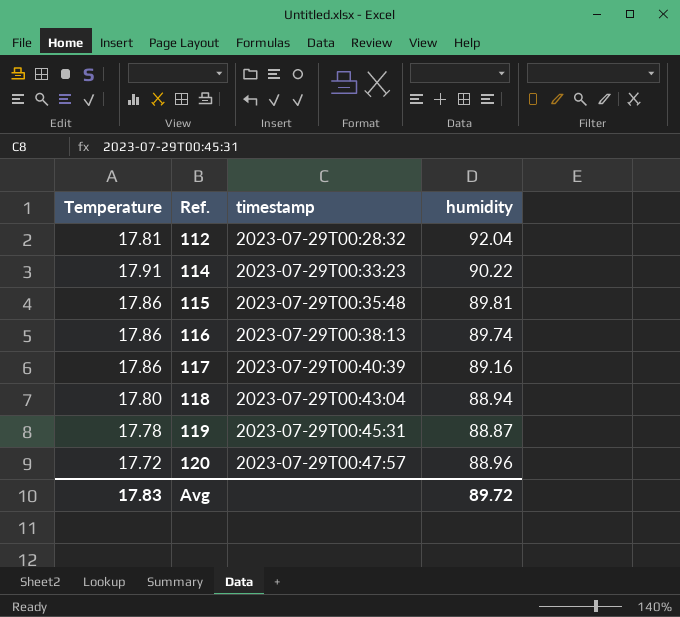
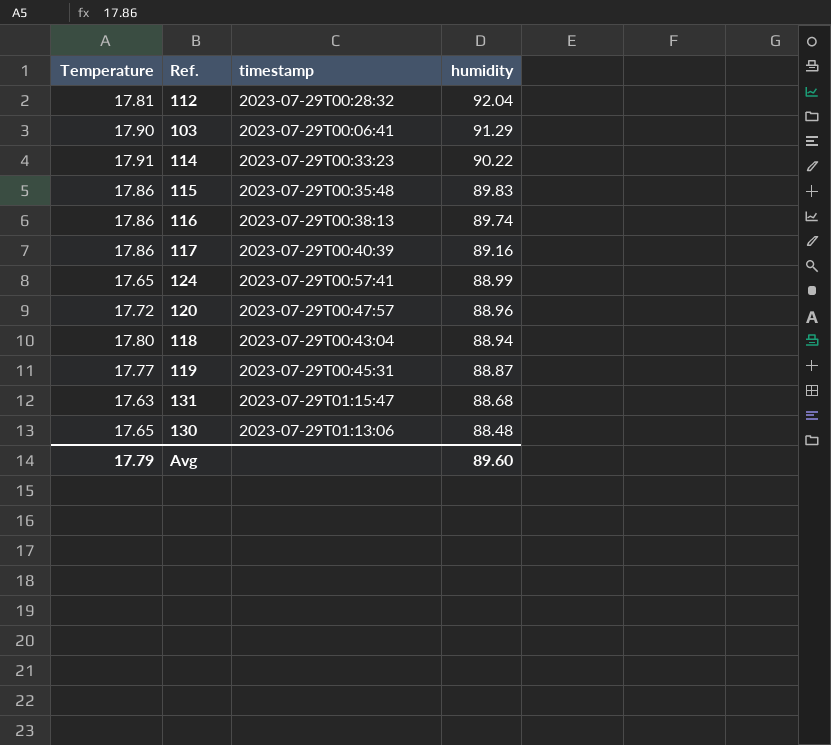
row order: Ref. ascending -> humidity descending
row 103: none -> 17.90 | 2023-07-29T00:06:41 | 91.29
115 | humidity: 89.81 -> 89.83
row 124: none -> 17.65 | 2023-07-29T00:57:41 | 88.99
119 | Temperature: 17.78 -> 17.77
row 131: none -> 17.63 | 2023-07-29T01:15:47 | 88.68
row 130: none -> 17.65 | 2023-07-29T01:13:06 | 88.48
Avg | Temperature: 17.83 -> 17.79
Avg | humidity: 89.72 -> 89.60

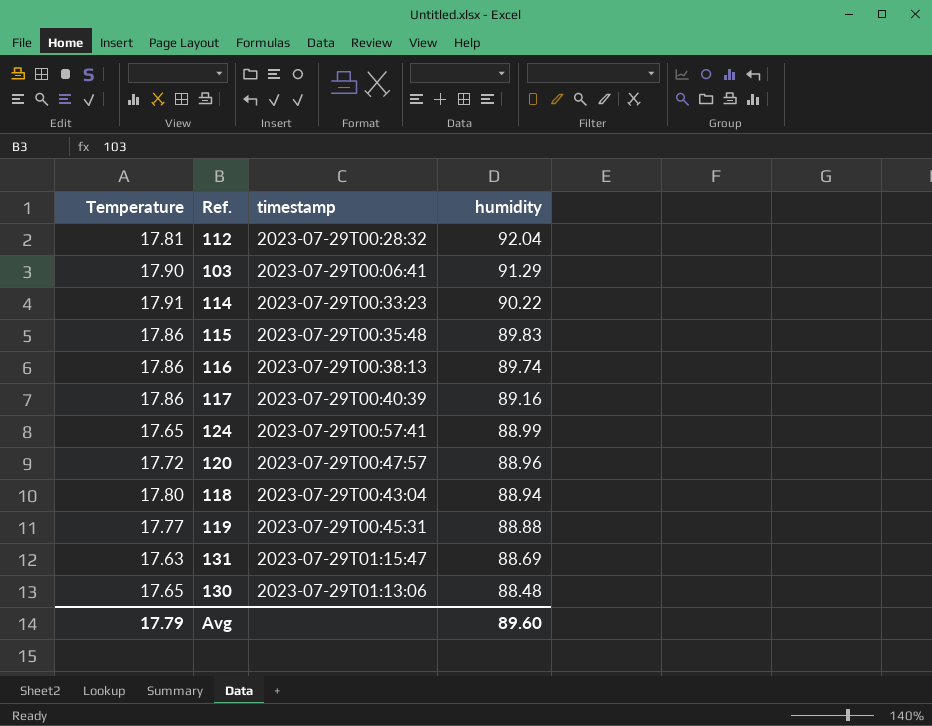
119 | humidity: 88.87 -> 88.88
131 | humidity: 88.68 -> 88.69

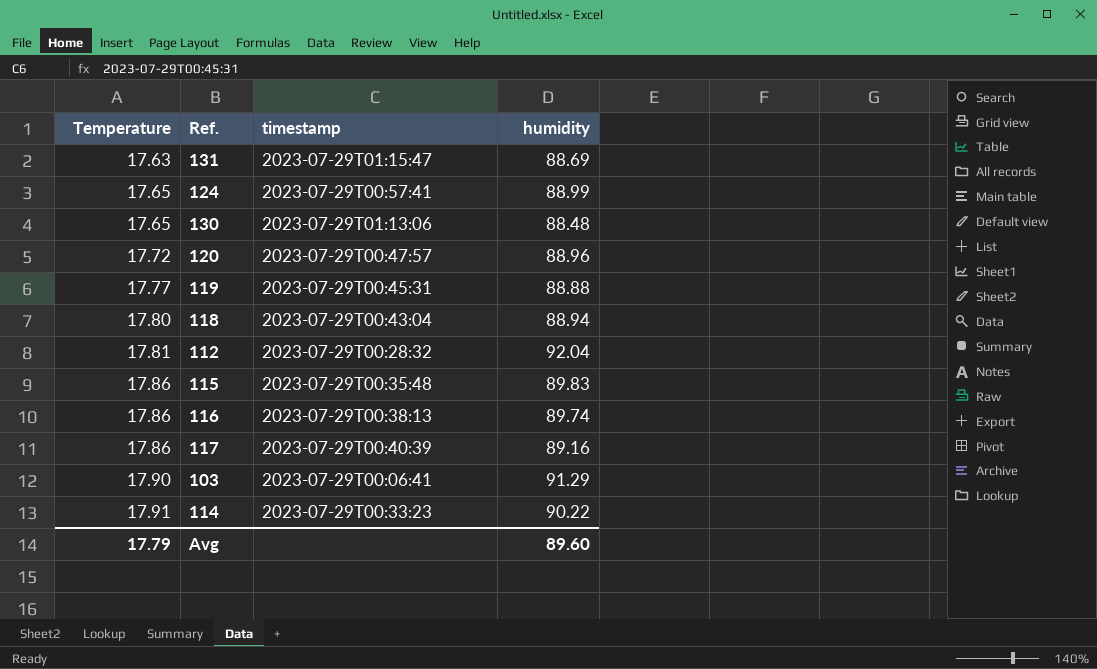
row order: humidity descending -> Temperature ascending

